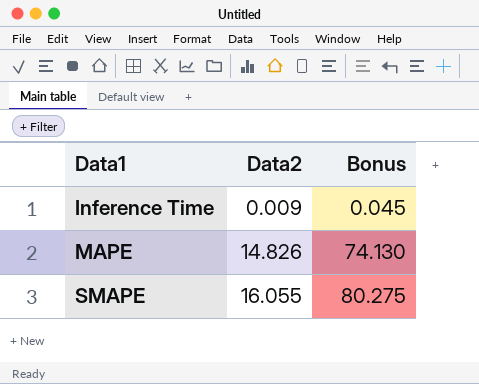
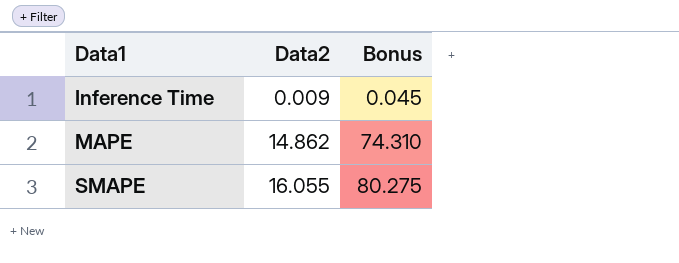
MAPE | Data2: 14.826 -> 14.862
MAPE | Bonus: 74.130 -> 74.310

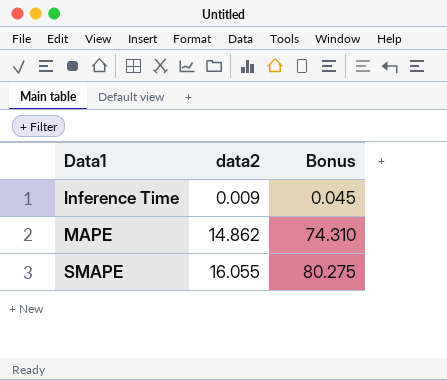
column name: Data2 -> data2

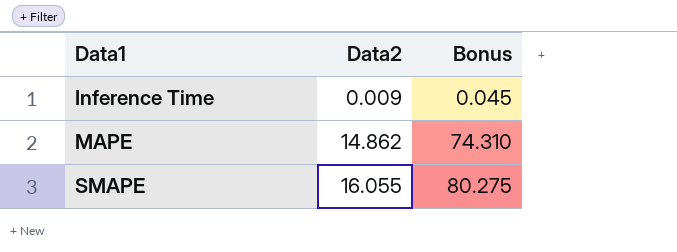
column name: data2 -> Data2

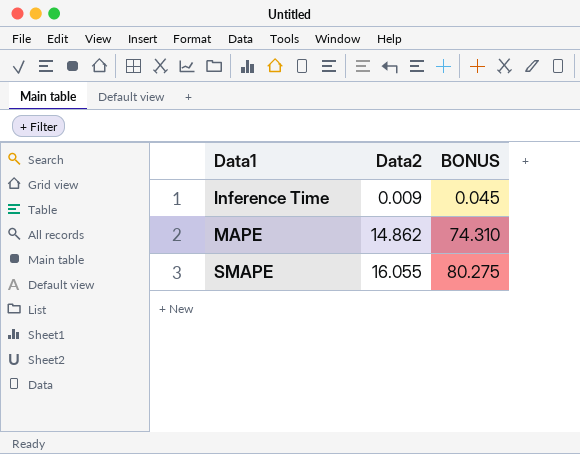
column name: Bonus -> BONUS

